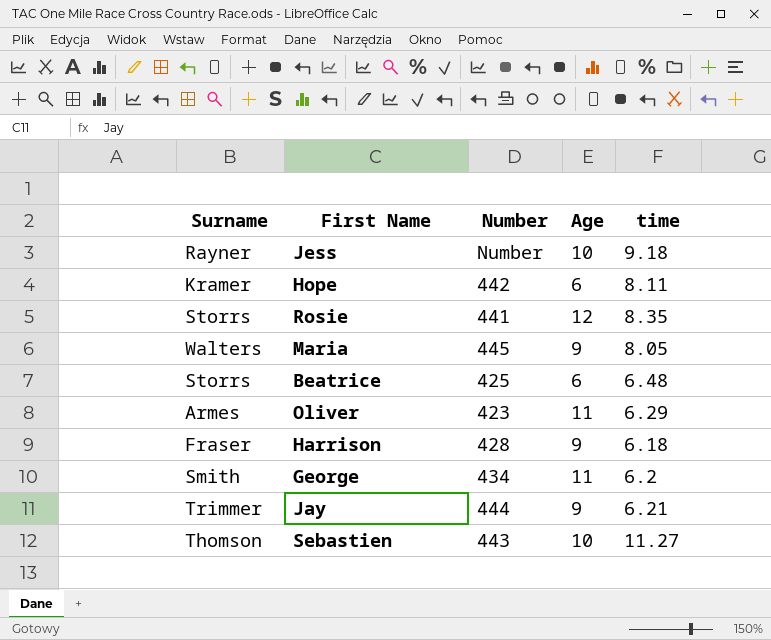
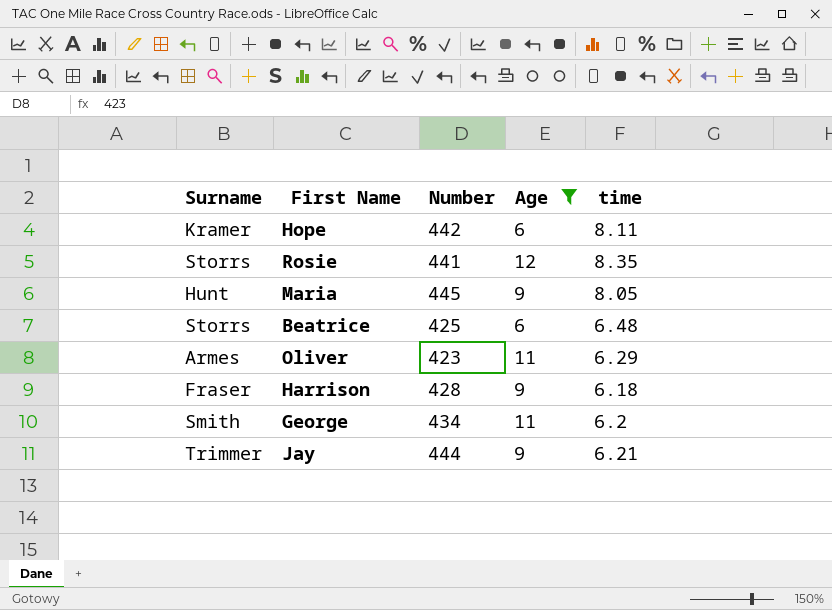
filter: none -> Age != 10
Maria | Surname: Walters -> Hunt

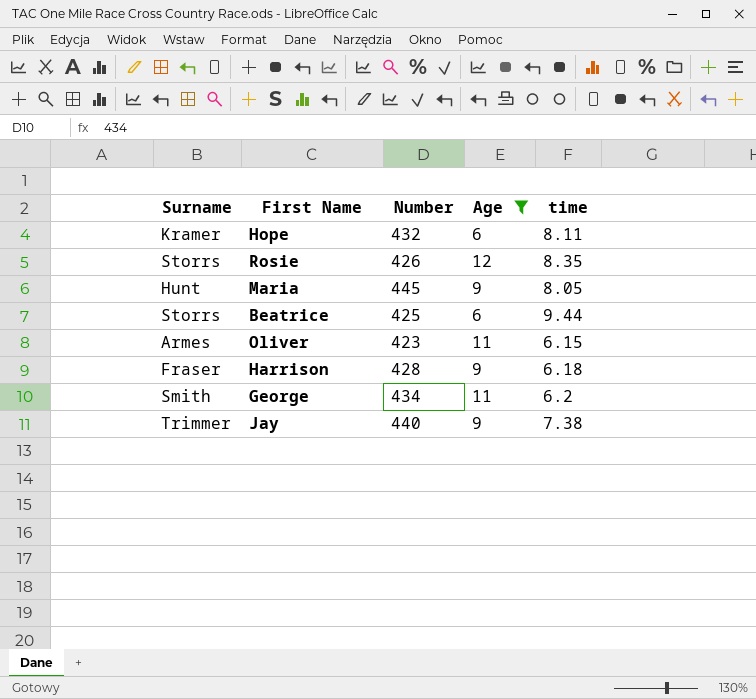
Hope | Number: 442 -> 432
Rosie | Number: 441 -> 426
Beatrice | time: 6.48 -> 9.44
Oliver | time: 6.29 -> 6.15
Jay | Number: 444 -> 440
Jay | time: 6.21 -> 7.38

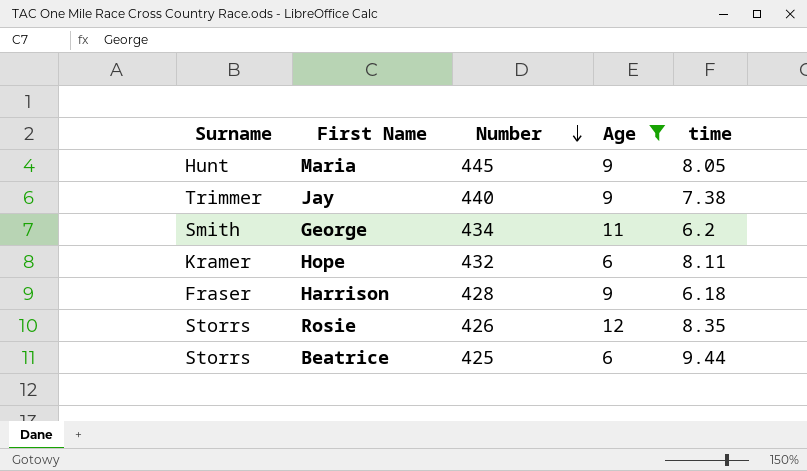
row order: none -> Number descending
row Oliver: Armes | 423 | 11 | 6.15 -> none

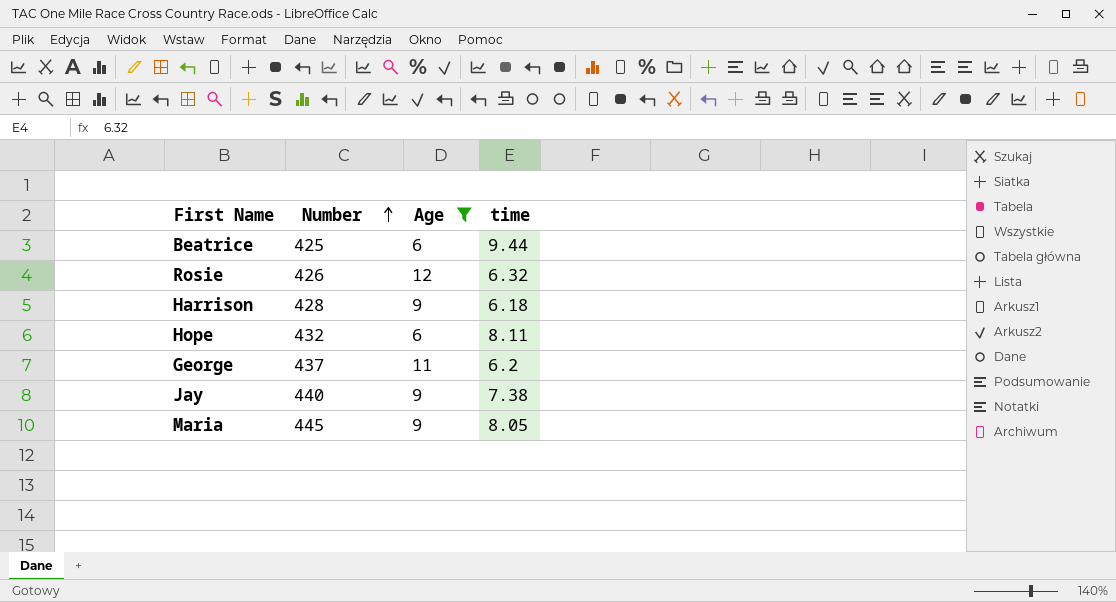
row order: Number descending -> Number ascending
column Surname | position: 1 -> none
Rosie | time: 8.35 -> 6.32
George | Number: 434 -> 437

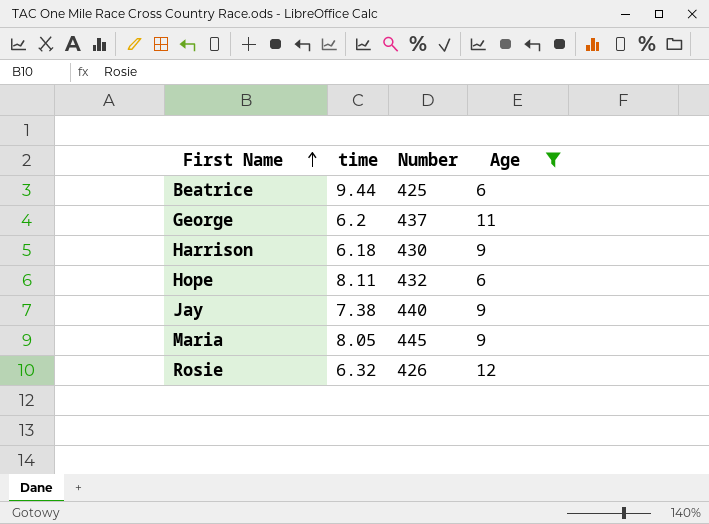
row order: Number ascending -> First Name ascending
column time | position: 4 -> 2
Harrison | Number: 428 -> 430

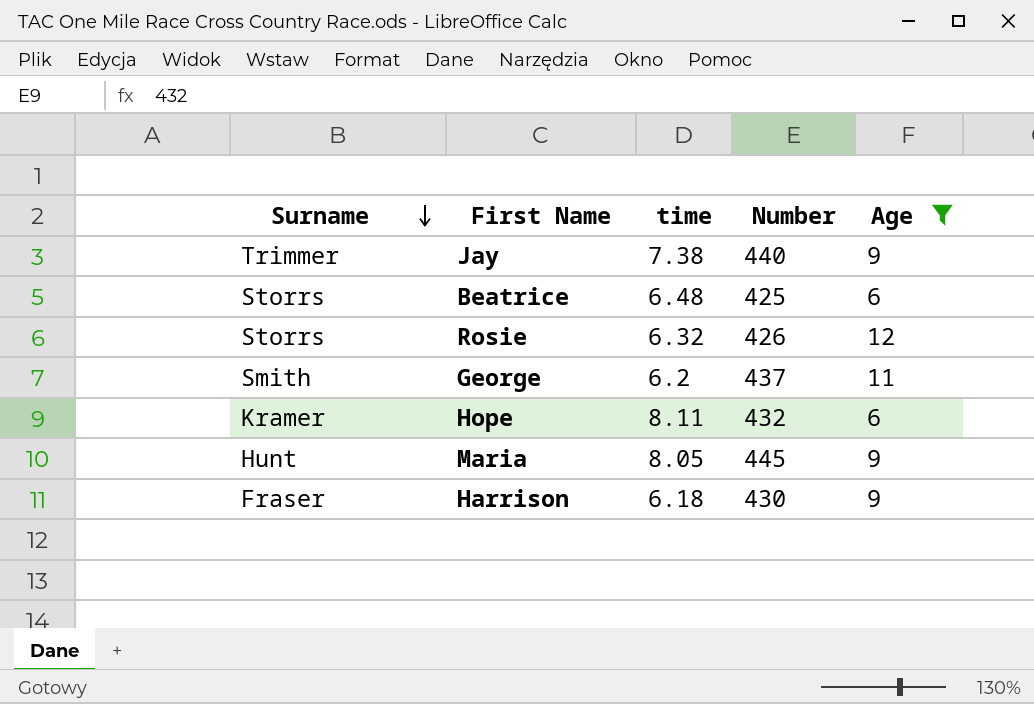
row order: First Name ascending -> Surname descending
column Surname | position: none -> 1
Beatrice | time: 9.44 -> 6.48

